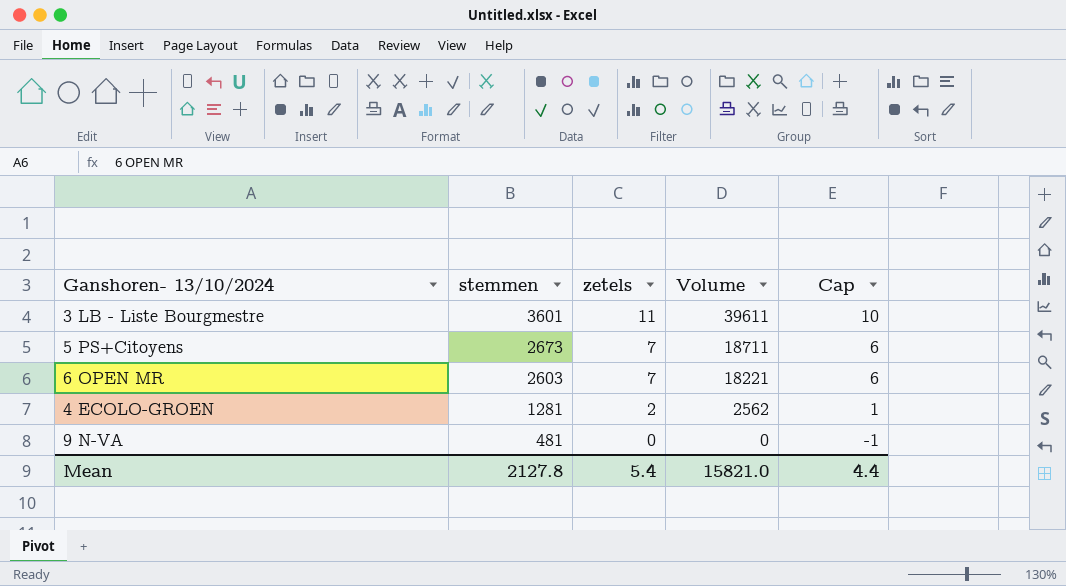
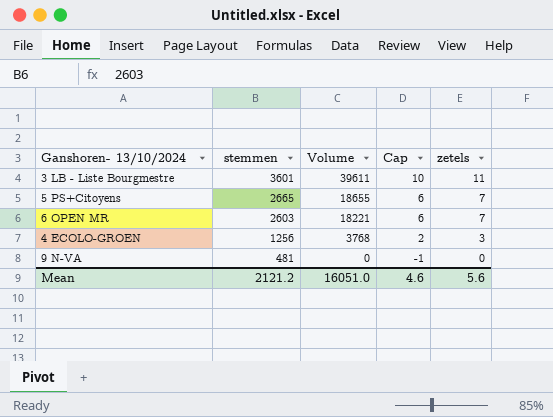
column zetels | position: 3 -> 5
5 PS+Citoyens | stemmen: 2673 -> 2665
5 PS+Citoyens | Volume: 18711 -> 18655
4 ECOLO-GROEN | stemmen: 1281 -> 1256
4 ECOLO-GROEN | Volume: 2562 -> 3768
4 ECOLO-GROEN | Cap: 1 -> 2
4 ECOLO-GROEN | zetels: 2 -> 3
Mean | stemmen: 2127.8 -> 2121.2
Mean | Volume: 15821.0 -> 16051.0
Mean | Cap: 4.4 -> 4.6
Mean | zetels: 5.4 -> 5.6

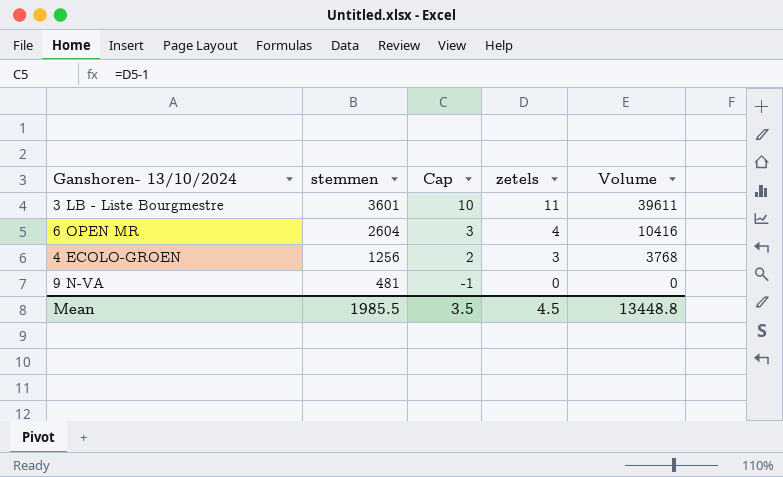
column Volume | position: 3 -> 5
row 5 PS+Citoyens: 2665 | 18655 | 6 | 7 -> none
6 OPEN MR | stemmen: 2603 -> 2604
6 OPEN MR | Cap: 6 -> 3
6 OPEN MR | zetels: 7 -> 4
6 OPEN MR | Volume: 18221 -> 10416
Mean | stemmen: 2121.2 -> 1985.5
Mean | Cap: 4.6 -> 3.5
Mean | zetels: 5.6 -> 4.5
Mean | Volume: 16051.0 -> 13448.8

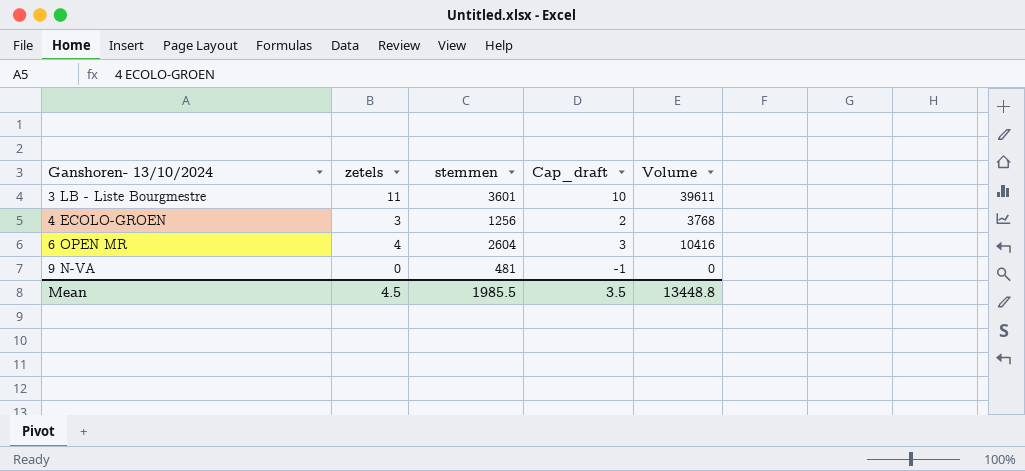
row order: stemmen descending -> Ganshoren- 13/10/2024 ascending
column zetels | position: 4 -> 2
column name: Cap -> Cap_draft

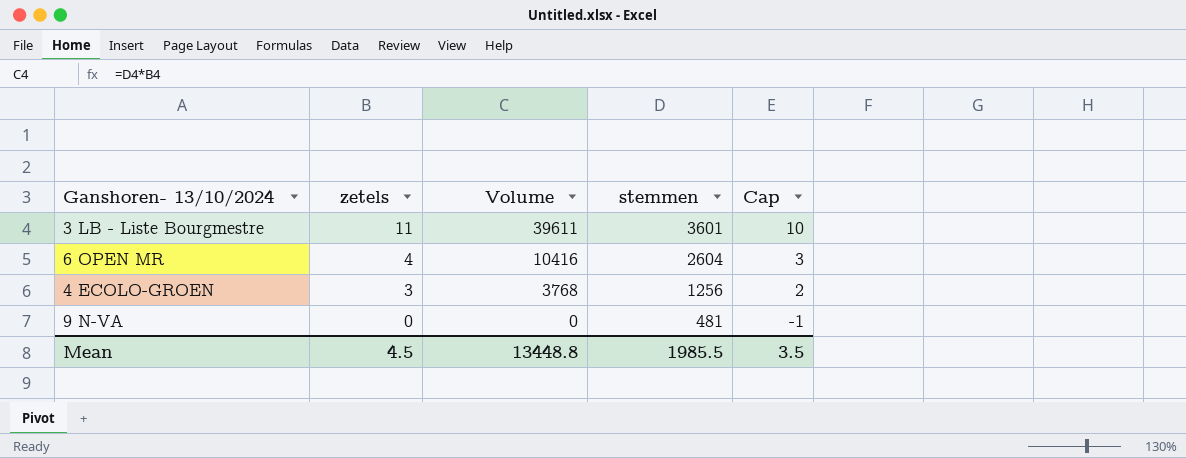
row order: Ganshoren- 13/10/2024 ascending -> zetels descending
column Volume | position: 5 -> 3
column name: Cap_draft -> Cap

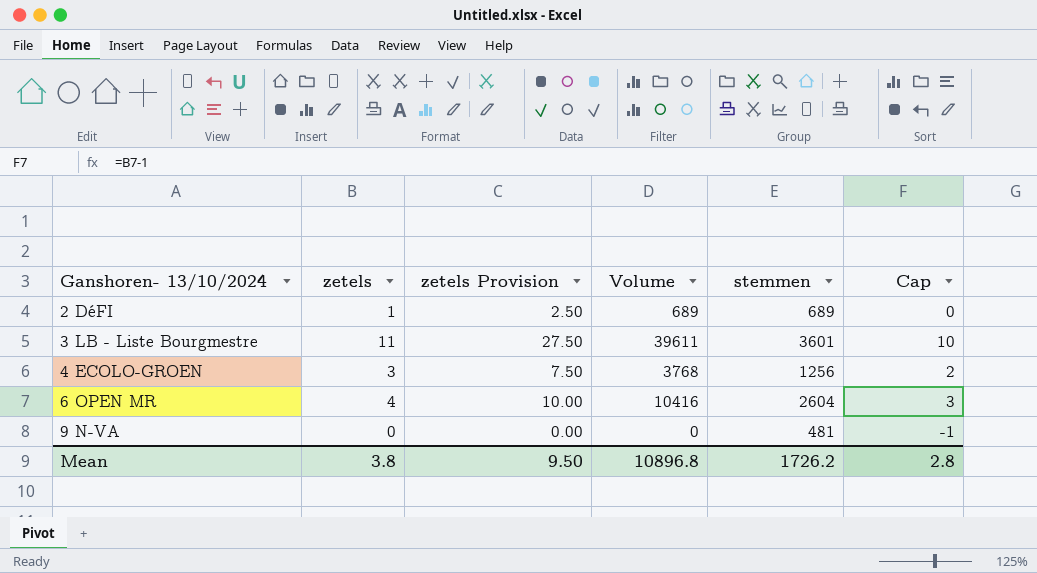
row order: zetels descending -> Ganshoren- 13/10/2024 ascending
column zetels Provision | formula: none -> [zetels] * 2.5
row 2 DéFI: none -> 1 | 2.50 | 689 | 689 | 0
Mean | zetels: 4.5 -> 3.8
Mean | Volume: 13448.8 -> 10896.8
Mean | stemmen: 1985.5 -> 1726.2
Mean | Cap: 3.5 -> 2.8

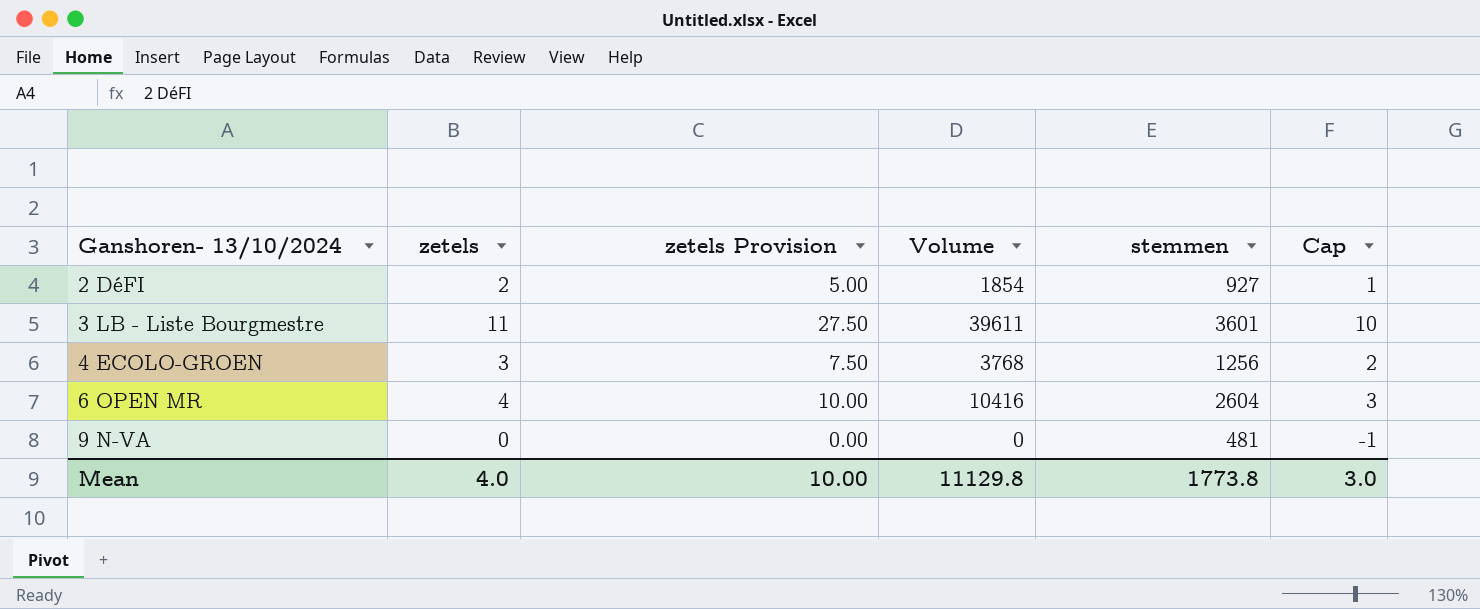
2 DéFI | zetels: 1 -> 2
2 DéFI | zetels Provision: 2.50 -> 5.00
2 DéFI | Volume: 689 -> 1854
2 DéFI | stemmen: 689 -> 927
2 DéFI | Cap: 0 -> 1
Mean | zetels: 3.8 -> 4.0
Mean | zetels Provision: 9.50 -> 10.00
Mean | Volume: 10896.8 -> 11129.8
Mean | stemmen: 1726.2 -> 1773.8
Mean | Cap: 2.8 -> 3.0

